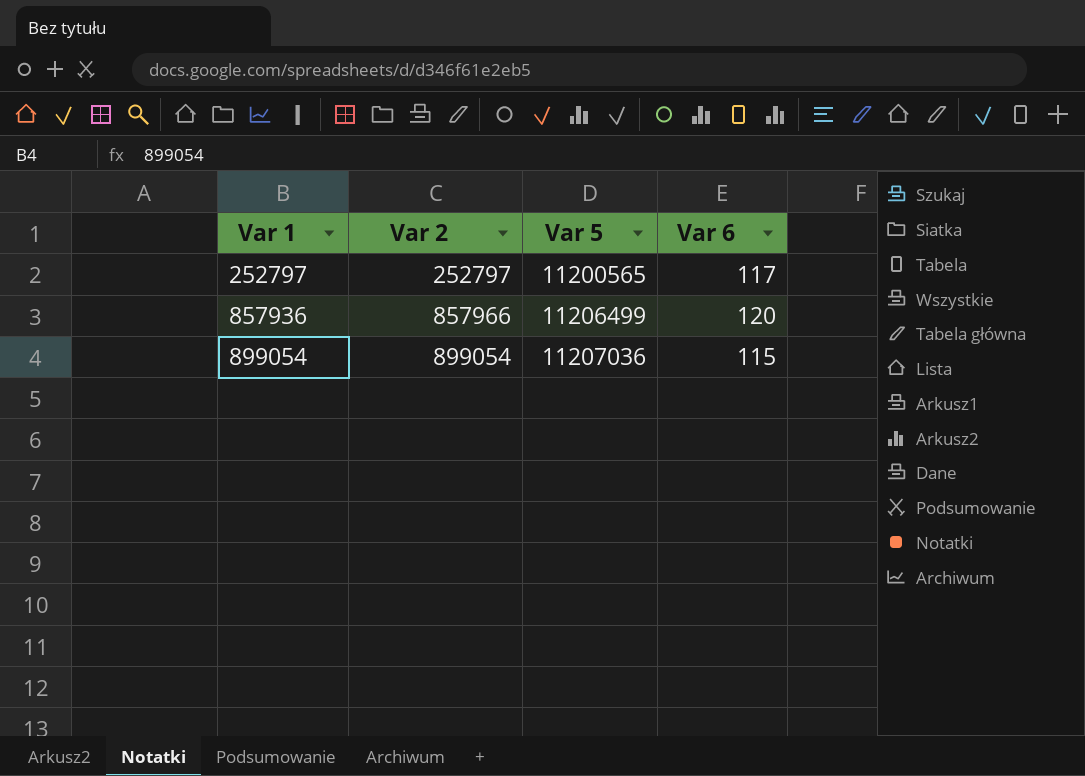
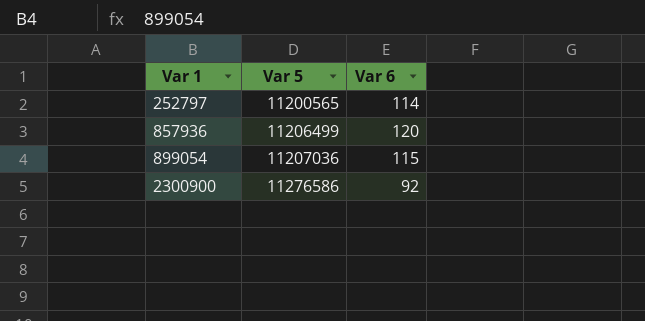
column Var 2 | position: 2 -> none
252797 | Var 6: 117 -> 114
row 2300900: none -> 11276586 | 92

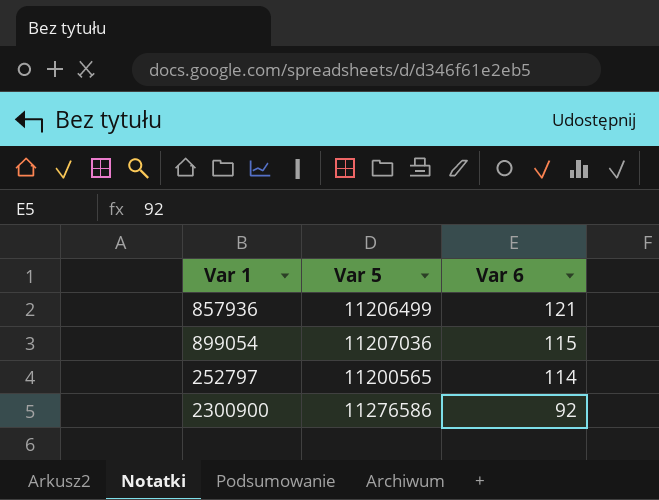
row order: Var 1 ascending -> Var 6 descending
857936 | Var 6: 120 -> 121

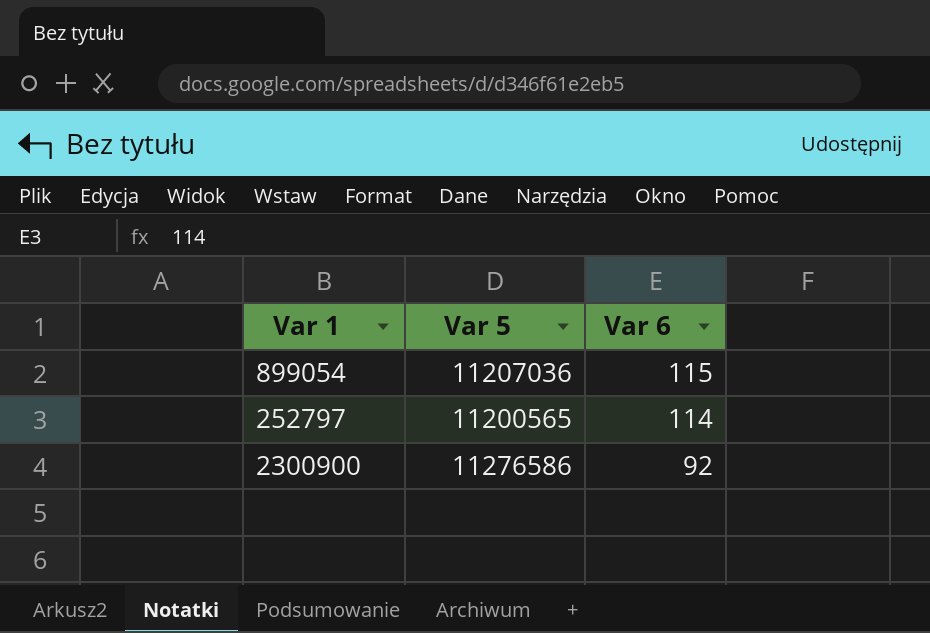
row 857936: 11206499 | 121 -> none

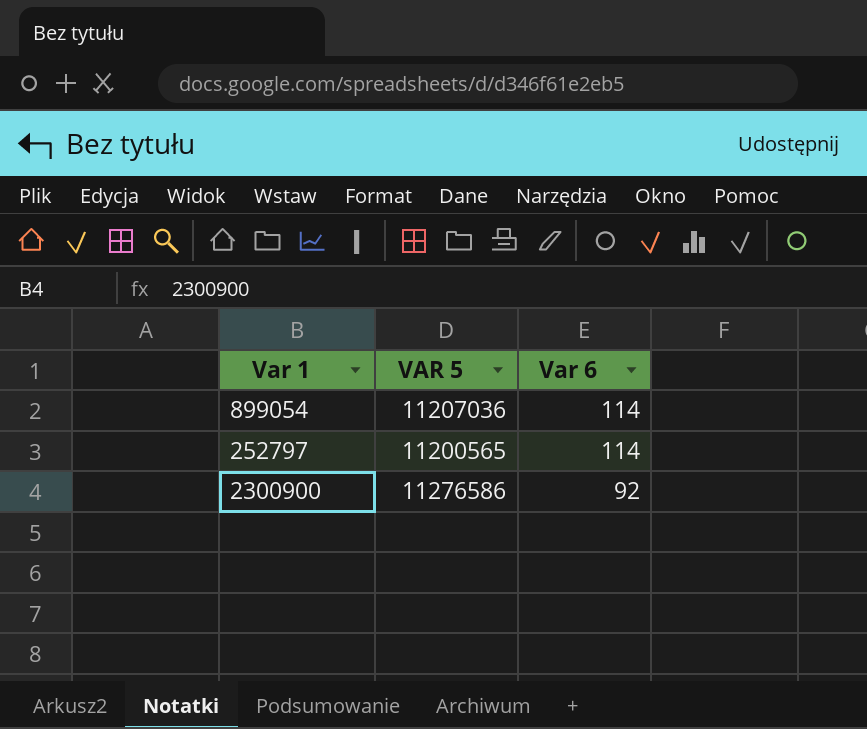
column name: Var 5 -> VAR 5
899054 | Var 6: 115 -> 114

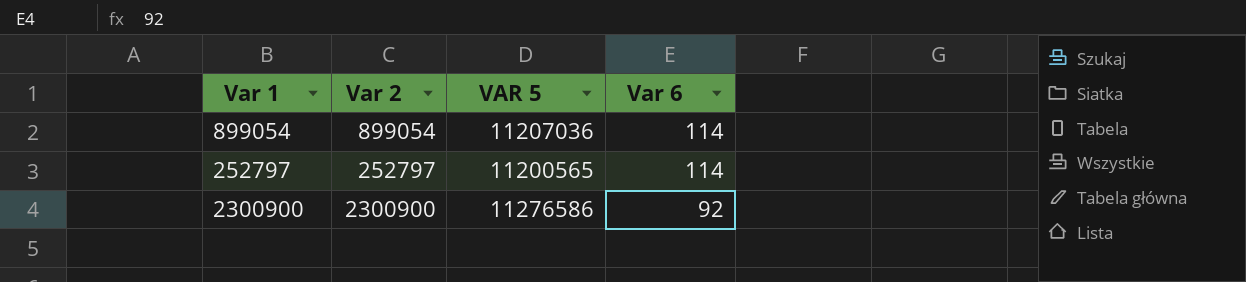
column Var 2 | position: none -> 2

